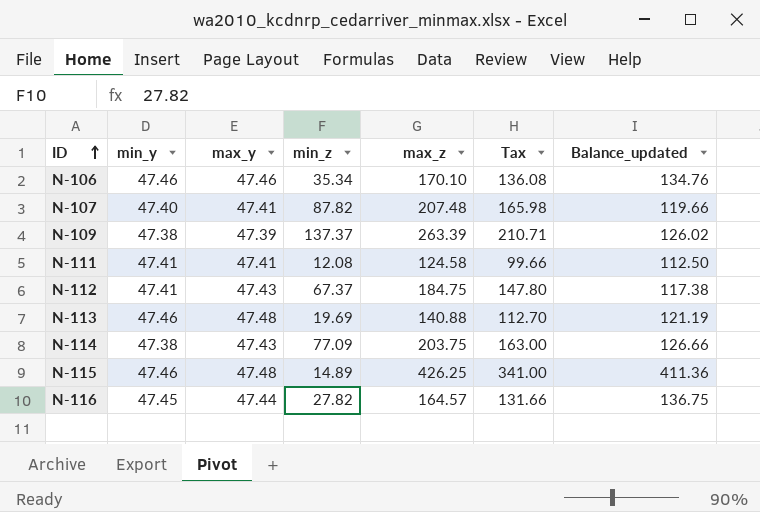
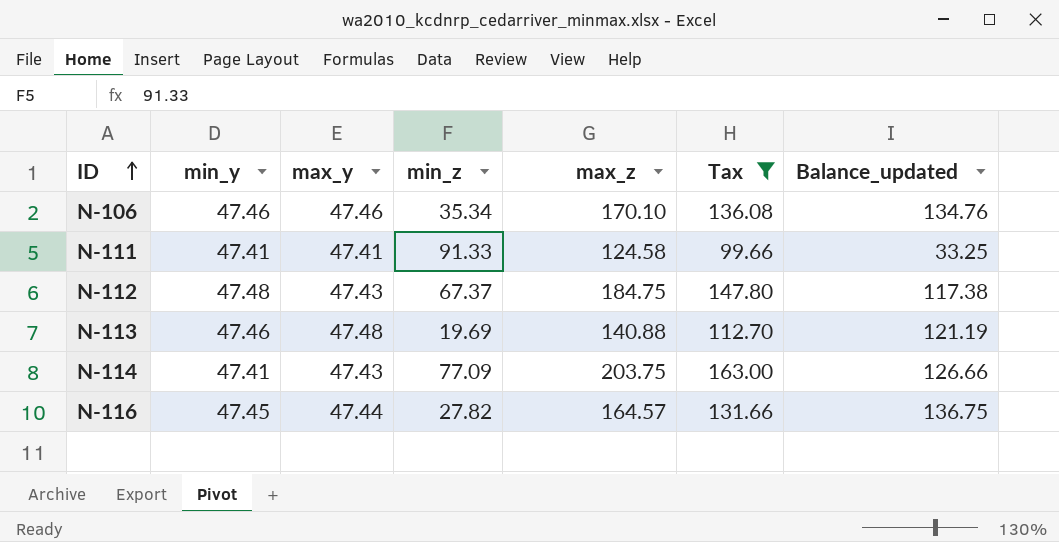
filter: none -> Tax <= 163.00
N-111 | min_z: 12.08 -> 91.33
N-111 | Balance_updated: 112.50 -> 33.25
N-112 | min_y: 47.41 -> 47.48
N-114 | min_y: 47.38 -> 47.41

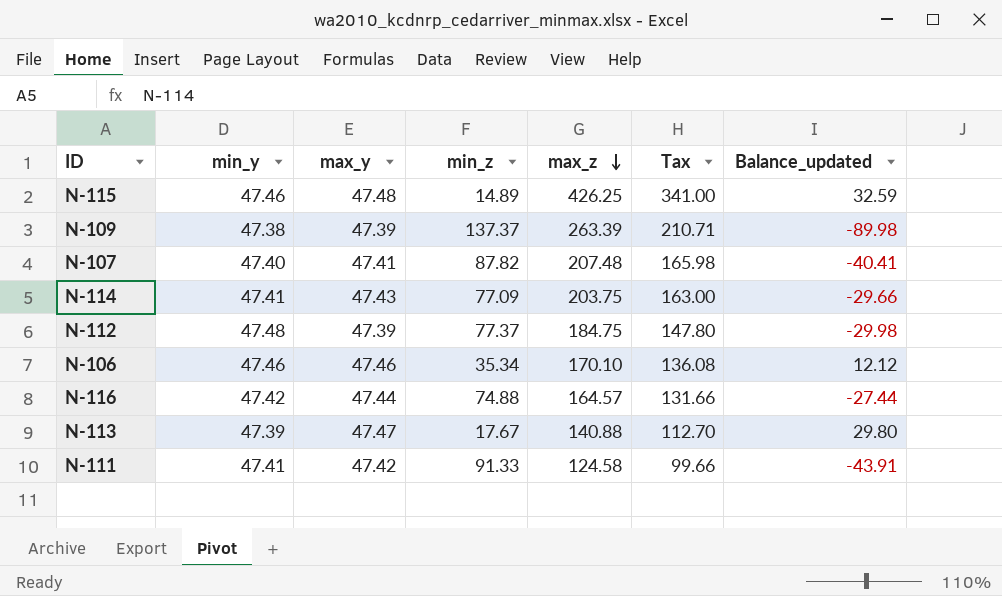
filter: Tax <= 163.00 -> none
row order: ID ascending -> max_z descending
column Balance_updated | formula: [max_z] - [min_z] -> [max_y] - [min_z]
N-112 | max_y: 47.43 -> 47.39
N-112 | min_z: 67.37 -> 77.37
N-116 | min_y: 47.45 -> 47.42
N-116 | min_z: 27.82 -> 74.88
N-113 | min_y: 47.46 -> 47.39
N-113 | max_y: 47.48 -> 47.47
N-113 | min_z: 19.69 -> 17.67
N-111 | max_y: 47.41 -> 47.42

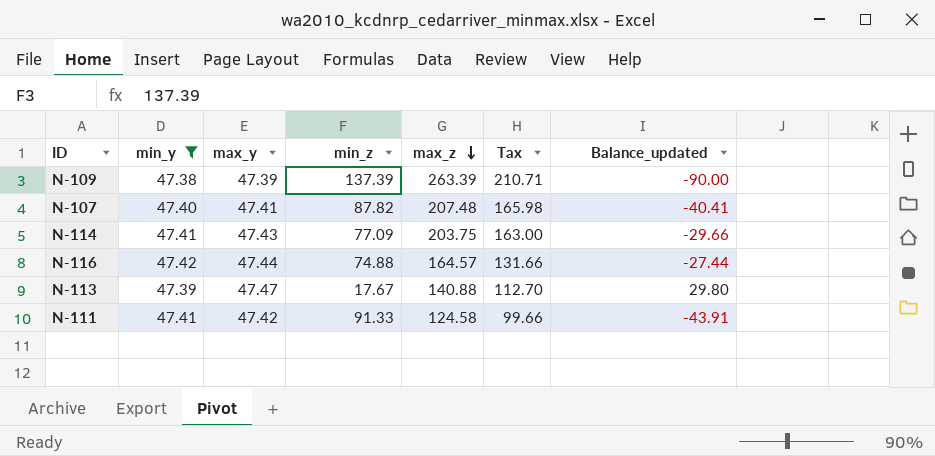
filter: none -> min_y <= 47.42
N-109 | min_z: 137.37 -> 137.39
N-109 | Balance_updated: -89.98 -> -90.00

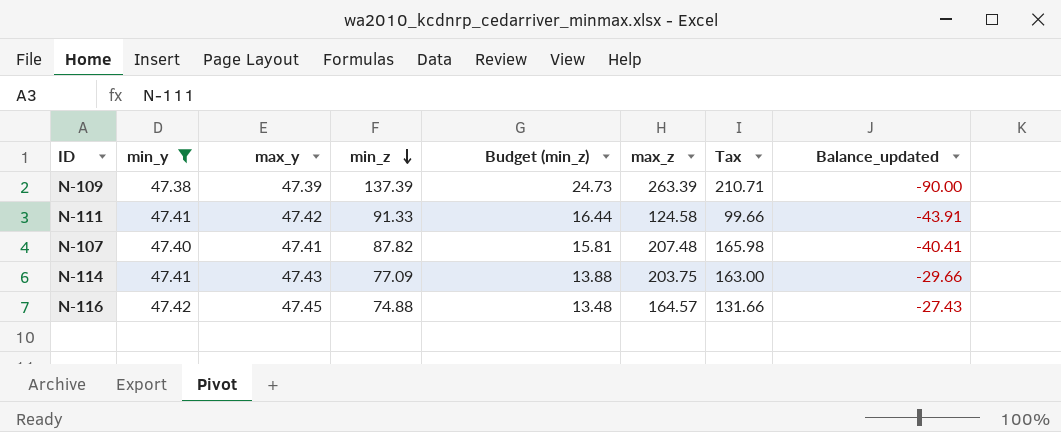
row order: max_z descending -> min_z descending
column Budget (min_z) | formula: none -> [min_z] * 0.18
row N-113: 47.39 | 47.47 | 17.67 | 140.88 | 112.70 | 29.80 -> none
N-116 | max_y: 47.44 -> 47.45
N-116 | Balance_updated: -27.44 -> -27.43

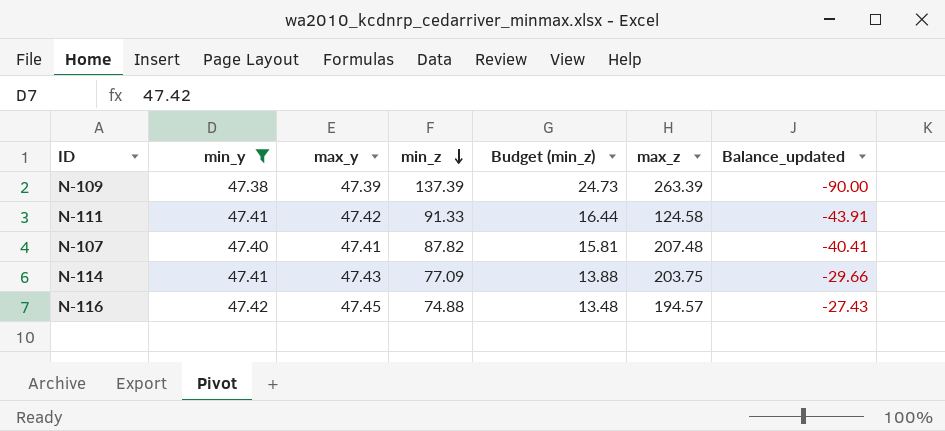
column Tax | formula: [max_z] * 0.8 -> none
N-116 | max_z: 164.57 -> 194.57

